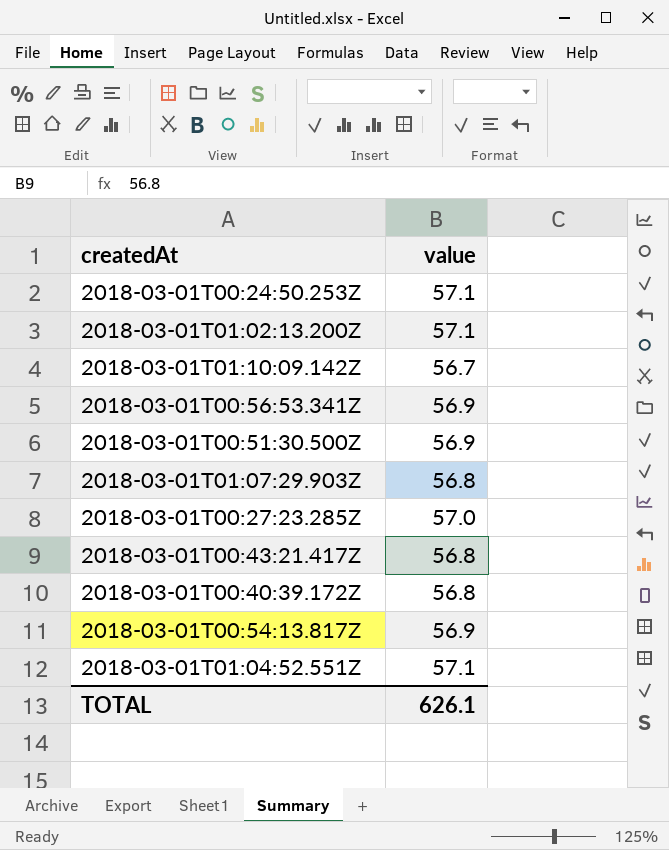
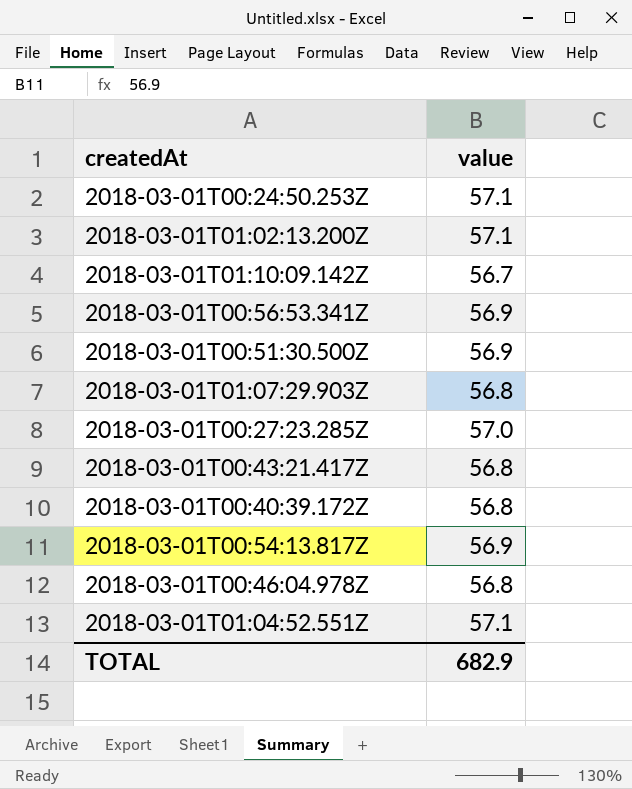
row 2018-03-01T00:46:04.978Z: none -> 56.8
TOTAL | value: 626.1 -> 682.9

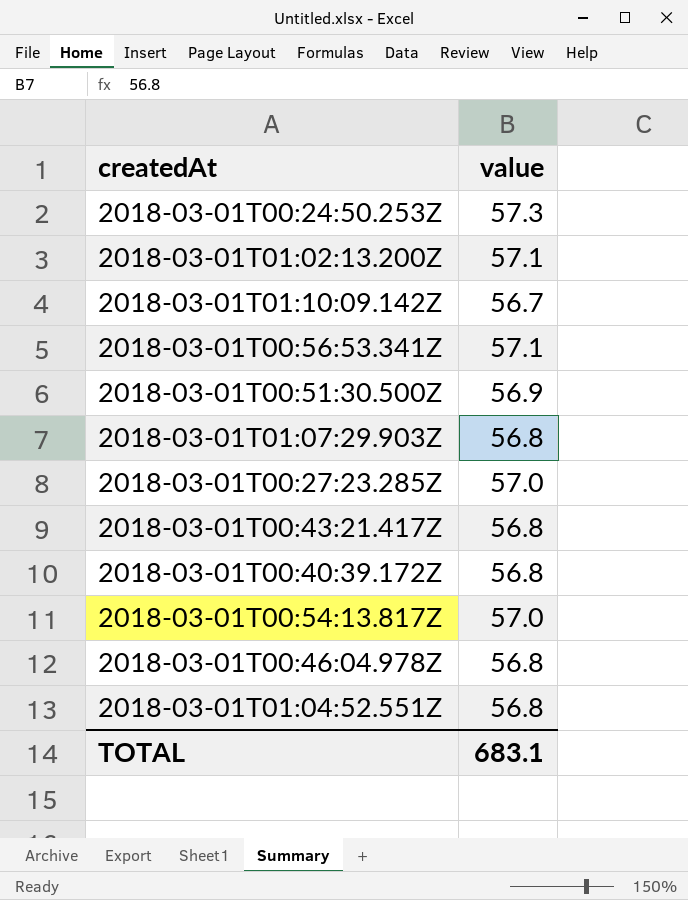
2018-03-01T00:24:50.253Z | value: 57.1 -> 57.3
2018-03-01T00:56:53.341Z | value: 56.9 -> 57.1
2018-03-01T00:54:13.817Z | value: 56.9 -> 57.0
2018-03-01T01:04:52.551Z | value: 57.1 -> 56.8
TOTAL | value: 682.9 -> 683.1

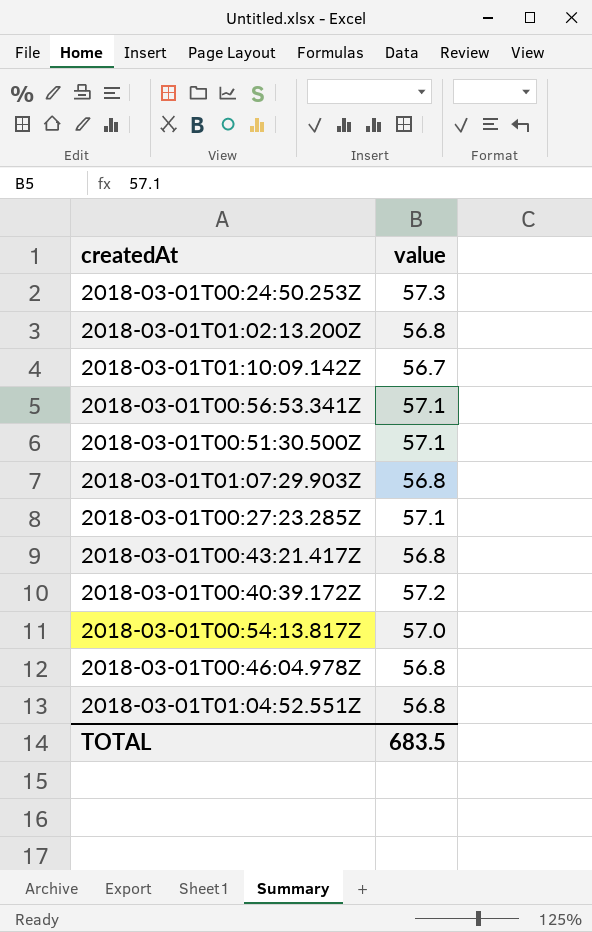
2018-03-01T01:02:13.200Z | value: 57.1 -> 56.8
2018-03-01T00:51:30.500Z | value: 56.9 -> 57.1
2018-03-01T00:27:23.285Z | value: 57.0 -> 57.1
2018-03-01T00:40:39.172Z | value: 56.8 -> 57.2
TOTAL | value: 683.1 -> 683.5

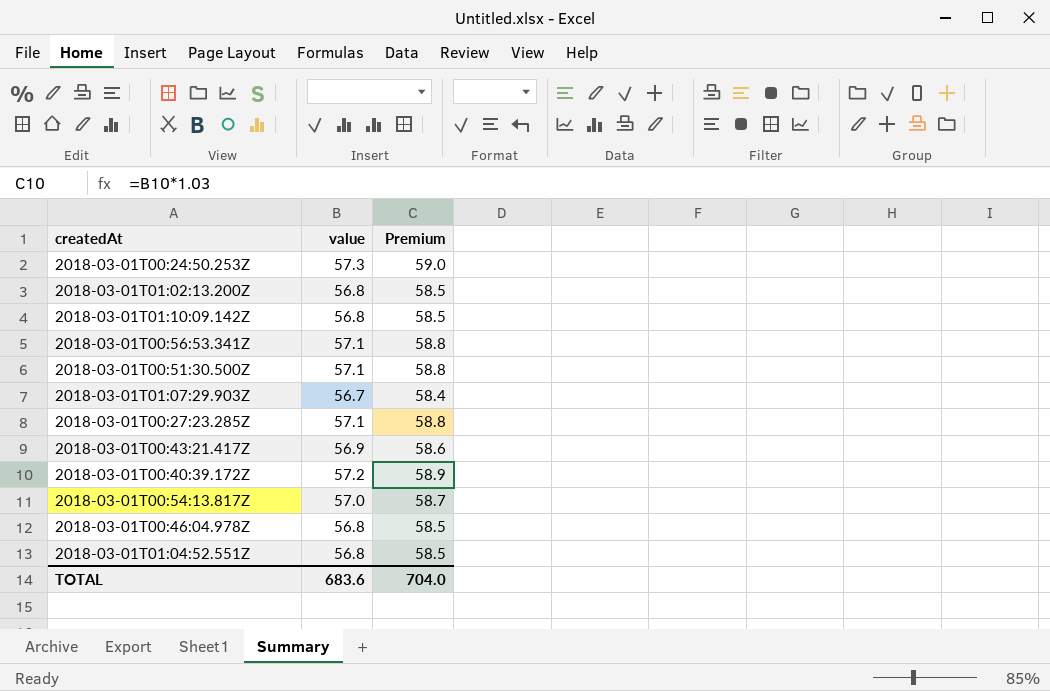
column Premium | formula: none -> [value] * 1.03
2018-03-01T01:10:09.142Z | value: 56.7 -> 56.8
2018-03-01T01:07:29.903Z | value: 56.8 -> 56.7
2018-03-01T00:43:21.417Z | value: 56.8 -> 56.9
TOTAL | value: 683.5 -> 683.6

